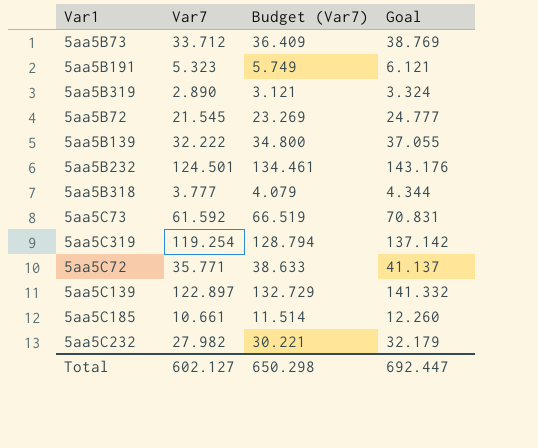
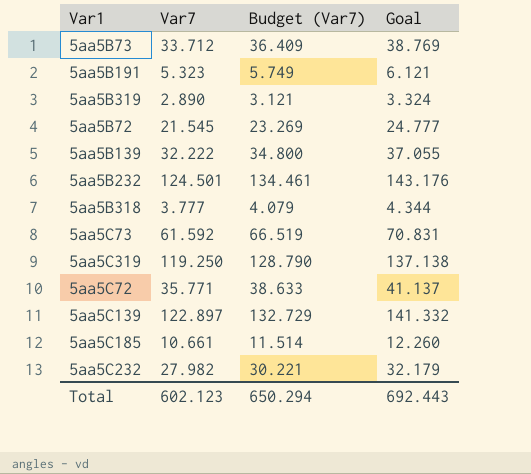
5aa5C319 | Var7: 119.254 -> 119.250
5aa5C319 | Budget (Var7): 128.794 -> 128.790
5aa5C319 | Goal: 137.142 -> 137.138
Total | Var7: 602.127 -> 602.123
Total | Budget (Var7): 650.298 -> 650.294
Total | Goal: 692.447 -> 692.443

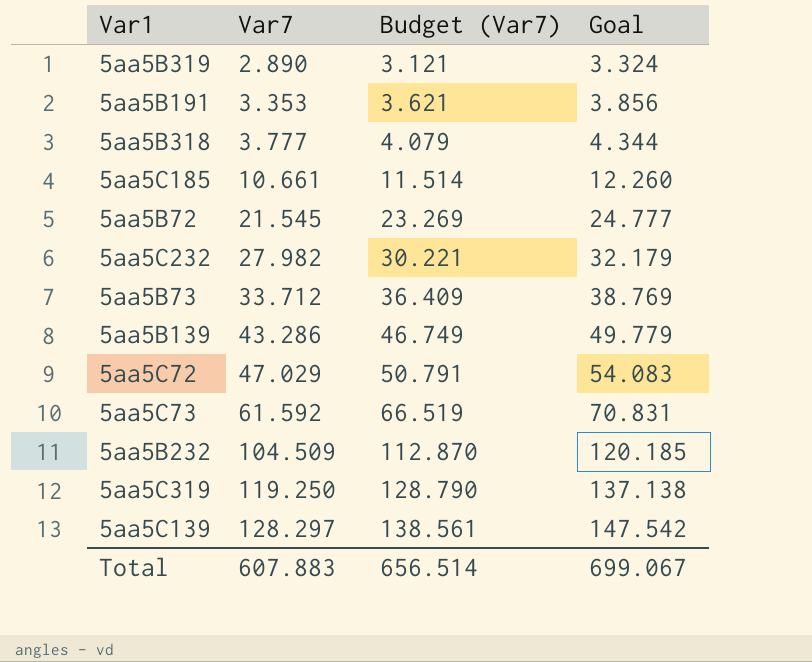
row order: none -> Var7 ascending
5aa5B191 | Var7: 5.323 -> 3.353
5aa5B191 | Budget (Var7): 5.749 -> 3.621
5aa5B191 | Goal: 6.121 -> 3.856
5aa5B139 | Var7: 32.222 -> 43.286
5aa5B139 | Budget (Var7): 34.800 -> 46.749
5aa5B139 | Goal: 37.055 -> 49.779
5aa5C72 | Var7: 35.771 -> 47.029
5aa5C72 | Budget (Var7): 38.633 -> 50.791
5aa5C72 | Goal: 41.137 -> 54.083
5aa5B232 | Var7: 124.501 -> 104.509
5aa5B232 | Budget (Var7): 134.461 -> 112.870
5aa5B232 | Goal: 143.176 -> 120.185
5aa5C139 | Var7: 122.897 -> 128.297
5aa5C139 | Budget (Var7): 132.729 -> 138.561
5aa5C139 | Goal: 141.332 -> 147.542
Total | Var7: 602.123 -> 607.883
Total | Budget (Var7): 650.294 -> 656.514
Total | Goal: 692.443 -> 699.067

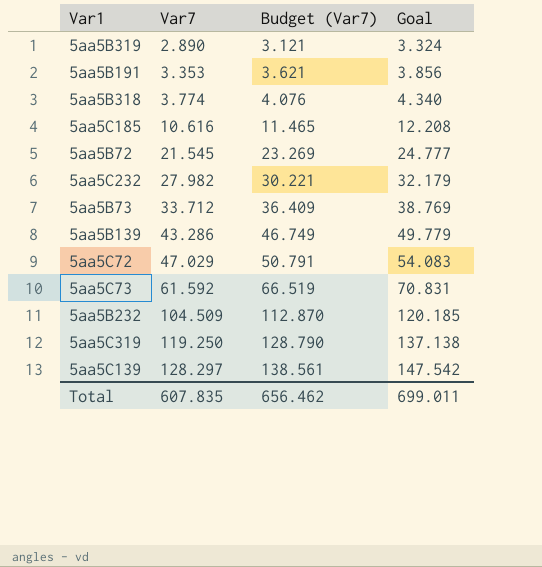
5aa5B318 | Var7: 3.777 -> 3.774
5aa5B318 | Budget (Var7): 4.079 -> 4.076
5aa5B318 | Goal: 4.344 -> 4.340
5aa5C185 | Var7: 10.661 -> 10.616
5aa5C185 | Budget (Var7): 11.514 -> 11.465
5aa5C185 | Goal: 12.260 -> 12.208
Total | Var7: 607.883 -> 607.835
Total | Budget (Var7): 656.514 -> 656.462
Total | Goal: 699.067 -> 699.011

